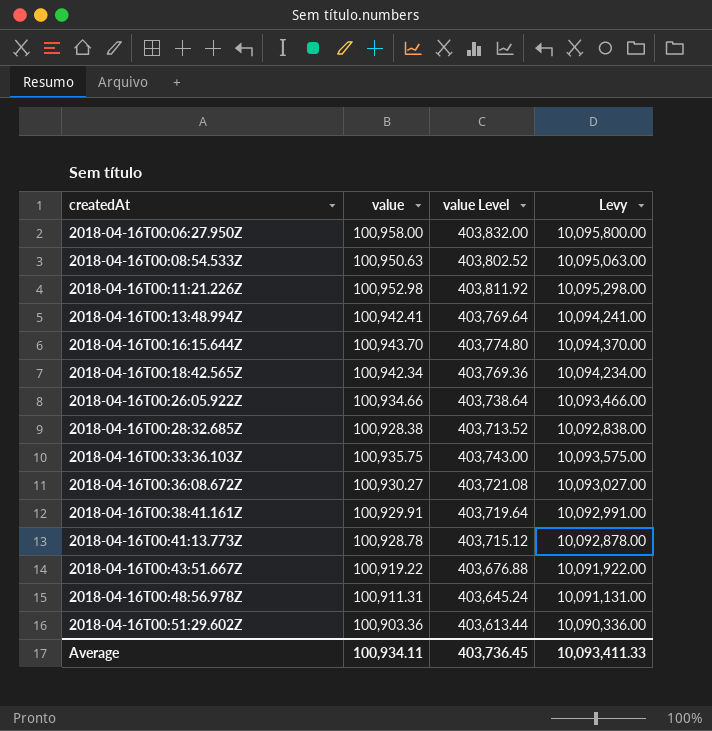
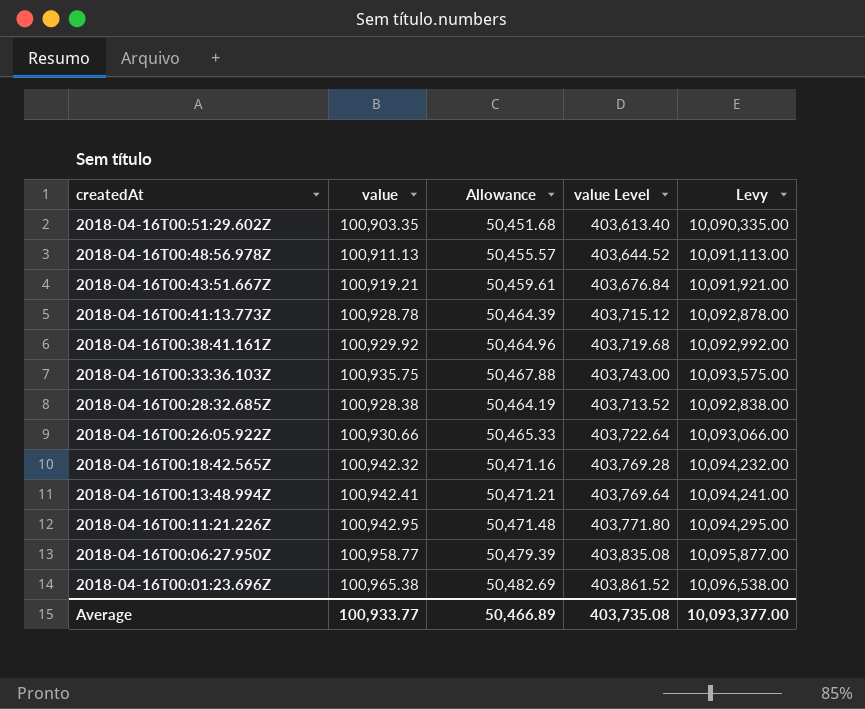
row order: createdAt ascending -> createdAt descending
column Allowance | formula: none -> [value] * 0.5
row 2018-04-16T00:08:54.533Z: 100,950.63 | 403,802.52 | 10,095,063.00 -> none
row 2018-04-16T00:16:15.644Z: 100,943.70 | 403,774.80 | 10,094,370.00 -> none
row 2018-04-16T00:36:08.672Z: 100,930.27 | 403,721.08 | 10,093,027.00 -> none
2018-04-16T00:51:29.602Z | value: 100,903.36 -> 100,903.35
2018-04-16T00:51:29.602Z | value Level: 403,613.44 -> 403,613.40
2018-04-16T00:51:29.602Z | Levy: 10,090,336.00 -> 10,090,335.00
2018-04-16T00:48:56.978Z | value: 100,911.31 -> 100,911.13
2018-04-16T00:48:56.978Z | value Level: 403,645.24 -> 403,644.52
2018-04-16T00:48:56.978Z | Levy: 10,091,131.00 -> 10,091,113.00
2018-04-16T00:43:51.667Z | value: 100,919.22 -> 100,919.21
2018-04-16T00:43:51.667Z | value Level: 403,676.88 -> 403,676.84
2018-04-16T00:43:51.667Z | Levy: 10,091,922.00 -> 10,091,921.00
2018-04-16T00:38:41.161Z | value: 100,929.91 -> 100,929.92
2018-04-16T00:38:41.161Z | value Level: 403,719.64 -> 403,719.68
2018-04-16T00:38:41.161Z | Levy: 10,092,991.00 -> 10,092,992.00
2018-04-16T00:26:05.922Z | value: 100,934.66 -> 100,930.66
2018-04-16T00:26:05.922Z | value Level: 403,738.64 -> 403,722.64
2018-04-16T00:26:05.922Z | Levy: 10,093,466.00 -> 10,093,066.00
2018-04-16T00:18:42.565Z | value: 100,942.34 -> 100,942.32
2018-04-16T00:18:42.565Z | value Level: 403,769.36 -> 403,769.28
2018-04-16T00:18:42.565Z | Levy: 10,094,234.00 -> 10,094,232.00
2018-04-16T00:11:21.226Z | value: 100,952.98 -> 100,942.95
2018-04-16T00:11:21.226Z | value Level: 403,811.92 -> 403,771.80
2018-04-16T00:11:21.226Z | Levy: 10,095,298.00 -> 10,094,295.00
2018-04-16T00:06:27.950Z | value: 100,958.00 -> 100,958.77
2018-04-16T00:06:27.950Z | value Level: 403,832.00 -> 403,835.08
2018-04-16T00:06:27.950Z | Levy: 10,095,800.00 -> 10,095,877.00
row 2018-04-16T00:01:23.696Z: none -> 100,965.38 | 50,482.69 | 403,861.52 | 10,096,538.00
Average | value: 100,934.11 -> 100,933.77
Average | value Level: 403,736.45 -> 403,735.08
Average | Levy: 10,093,411.33 -> 10,093,377.00

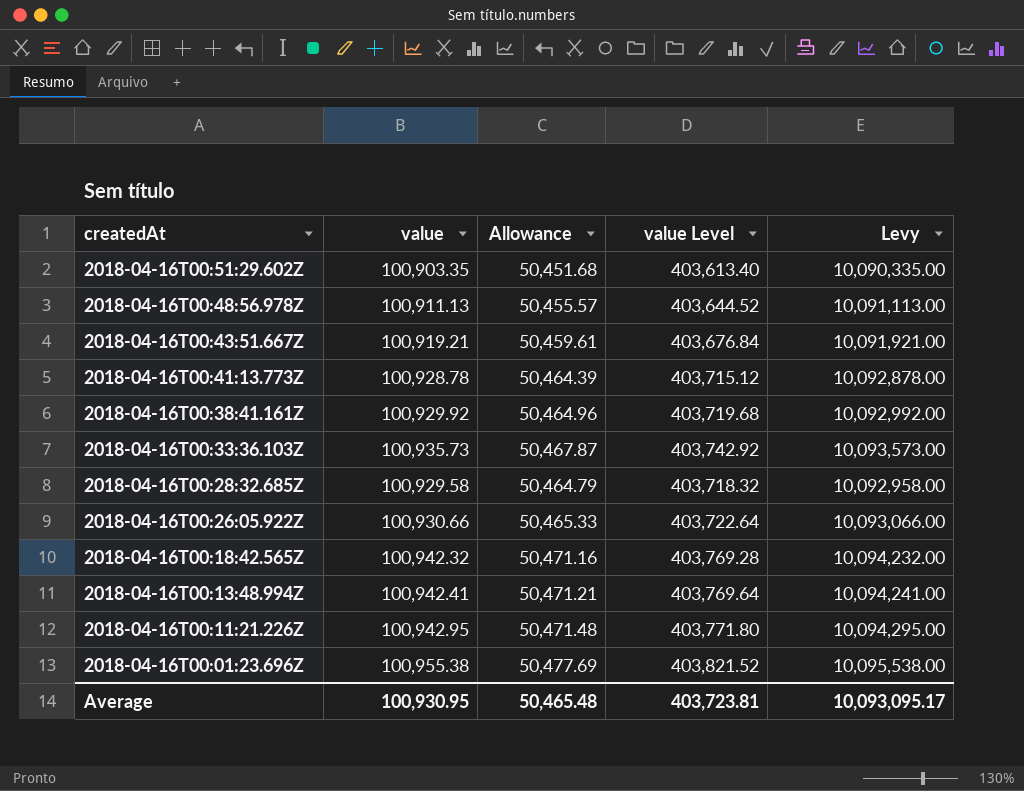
row 2018-04-16T00:06:27.950Z: 100,958.77 | 50,479.39 | 403,835.08 | 10,095,877.00 -> none
2018-04-16T00:33:36.103Z | value: 100,935.75 -> 100,935.73
2018-04-16T00:33:36.103Z | Allowance: 50,467.88 -> 50,467.87
2018-04-16T00:33:36.103Z | value Level: 403,743.00 -> 403,742.92
2018-04-16T00:33:36.103Z | Levy: 10,093,575.00 -> 10,093,573.00
2018-04-16T00:28:32.685Z | value: 100,928.38 -> 100,929.58
2018-04-16T00:28:32.685Z | Allowance: 50,464.19 -> 50,464.79
2018-04-16T00:28:32.685Z | value Level: 403,713.52 -> 403,718.32
2018-04-16T00:28:32.685Z | Levy: 10,092,838.00 -> 10,092,958.00
2018-04-16T00:01:23.696Z | value: 100,965.38 -> 100,955.38
2018-04-16T00:01:23.696Z | Allowance: 50,482.69 -> 50,477.69
2018-04-16T00:01:23.696Z | value Level: 403,861.52 -> 403,821.52
2018-04-16T00:01:23.696Z | Levy: 10,096,538.00 -> 10,095,538.00
Average | value: 100,933.77 -> 100,930.95
Average | Allowance: 50,466.89 -> 50,465.48
Average | value Level: 403,735.08 -> 403,723.81
Average | Levy: 10,093,377.00 -> 10,093,095.17

